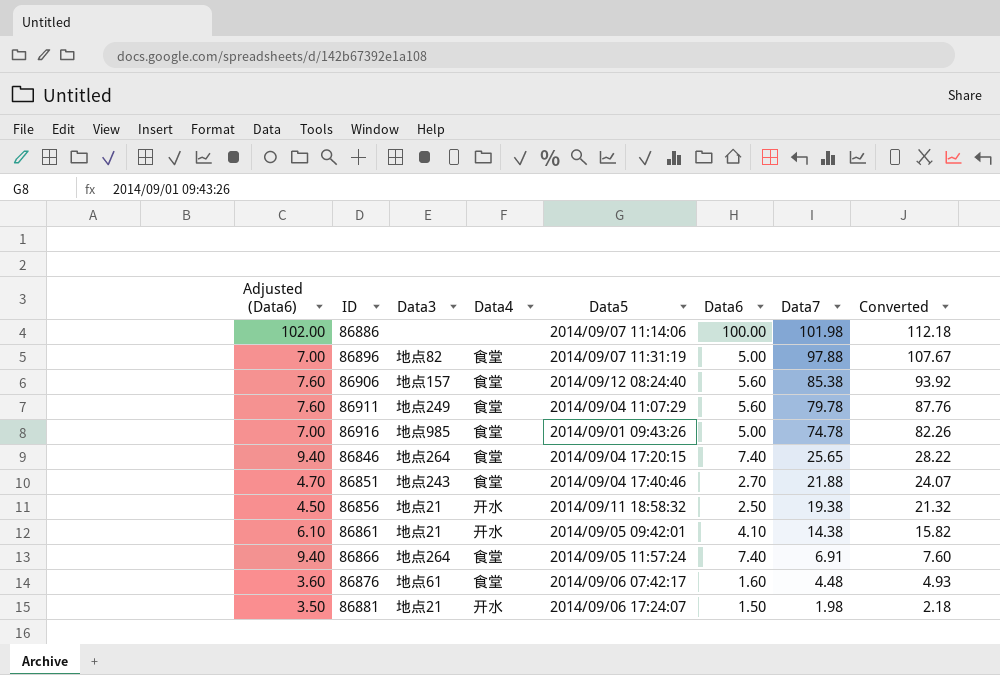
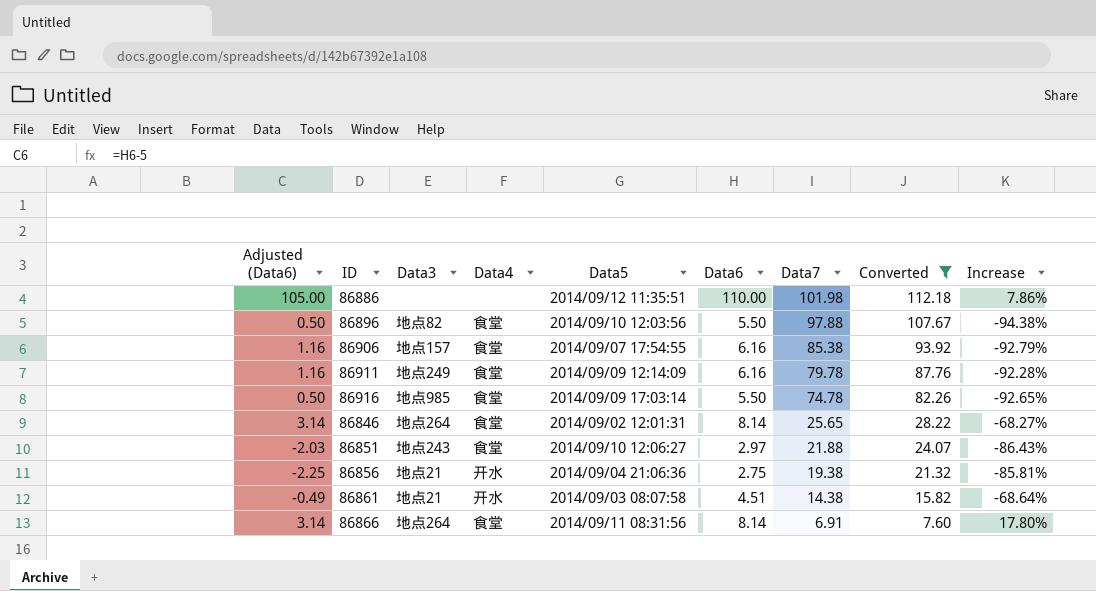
filter: none -> Converted >= 7.60
column Adjusted (Data6) | formula: [Data6] + 2 -> [Data6] - 5
column Increase | formula: none -> ([Data6] - [Data7]) / [Data7]
86886 | Data5: 2014/09/07 11:14:06 -> 2014/09/12 11:35:51
86886 | Data6: 100.00 -> 110.00
86896 | Data5: 2014/09/07 11:31:19 -> 2014/09/10 12:03:56
86896 | Data6: 5.00 -> 5.50
86906 | Data5: 2014/09/12 08:24:40 -> 2014/09/07 17:54:55
86906 | Data6: 5.60 -> 6.16
86911 | Data5: 2014/09/04 11:07:29 -> 2014/09/09 12:14:09
86911 | Data6: 5.60 -> 6.16
86916 | Data5: 2014/09/01 09:43:26 -> 2014/09/09 17:03:14
86916 | Data6: 5.00 -> 5.50
86846 | Data5: 2014/09/04 17:20:15 -> 2014/09/02 12:01:31
86846 | Data6: 7.40 -> 8.14
86851 | Data5: 2014/09/04 17:40:46 -> 2014/09/10 12:06:27
86851 | Data6: 2.70 -> 2.97
86856 | Data5: 2014/09/11 18:58:32 -> 2014/09/04 21:06:36
86856 | Data6: 2.50 -> 2.75
86861 | Data5: 2014/09/05 09:42:01 -> 2014/09/03 08:07:58
86861 | Data6: 4.10 -> 4.51
86866 | Data5: 2014/09/05 11:57:24 -> 2014/09/11 08:31:56
86866 | Data6: 7.40 -> 8.14

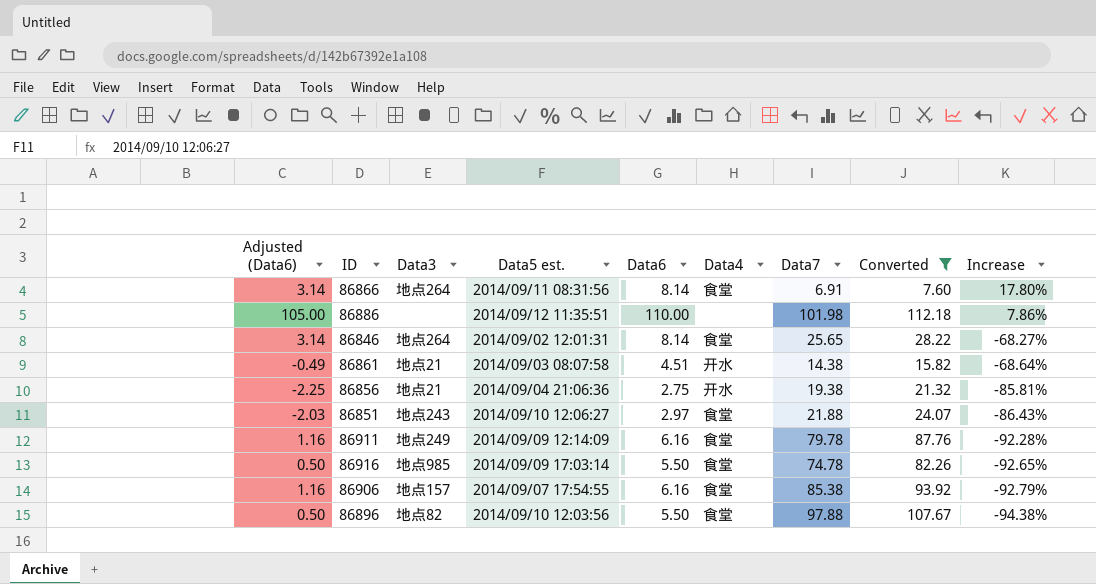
row order: Data7 descending -> Increase descending
column name: Data5 -> Data5 est.
column Data4 | position: 4 -> 6

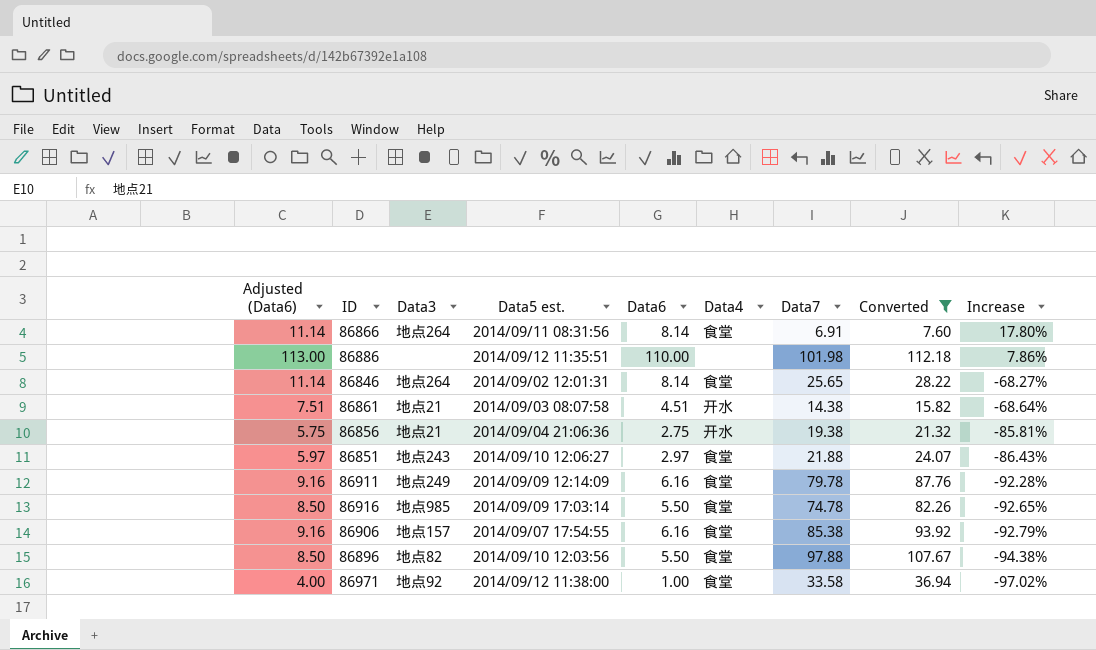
column Adjusted (Data6) | formula: [Data6] - 5 -> [Data6] + 3
row 86971: none -> 4.00 | 地点92 | 2014/09/12 11:38:00 | 1.00 | 食堂 | 33.58 | 36.94 | -97.02%

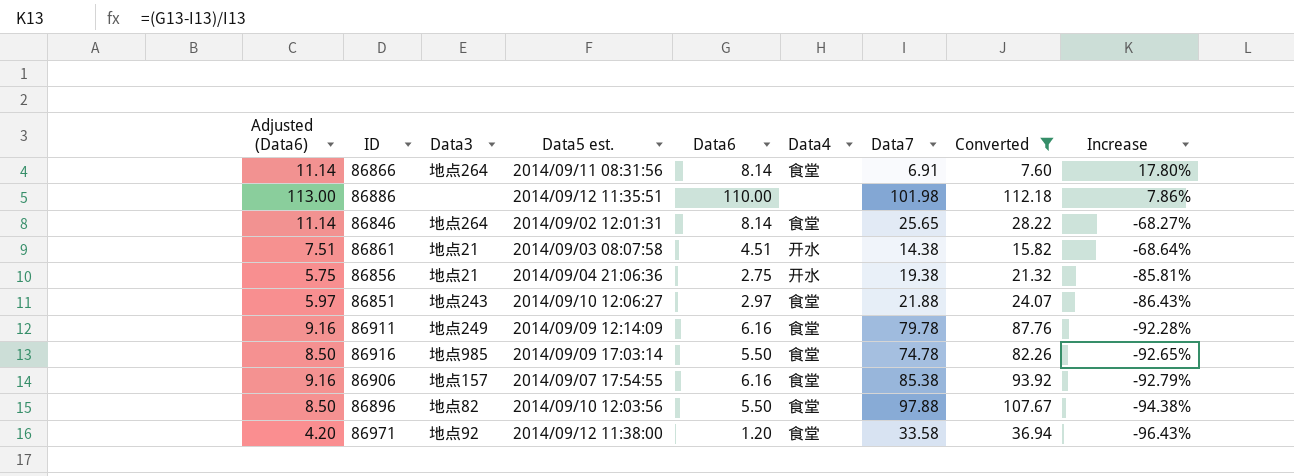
86971 | Adjusted (Data6): 4.00 -> 4.20
86971 | Data6: 1.00 -> 1.20
86971 | Increase: -97.02% -> -96.43%

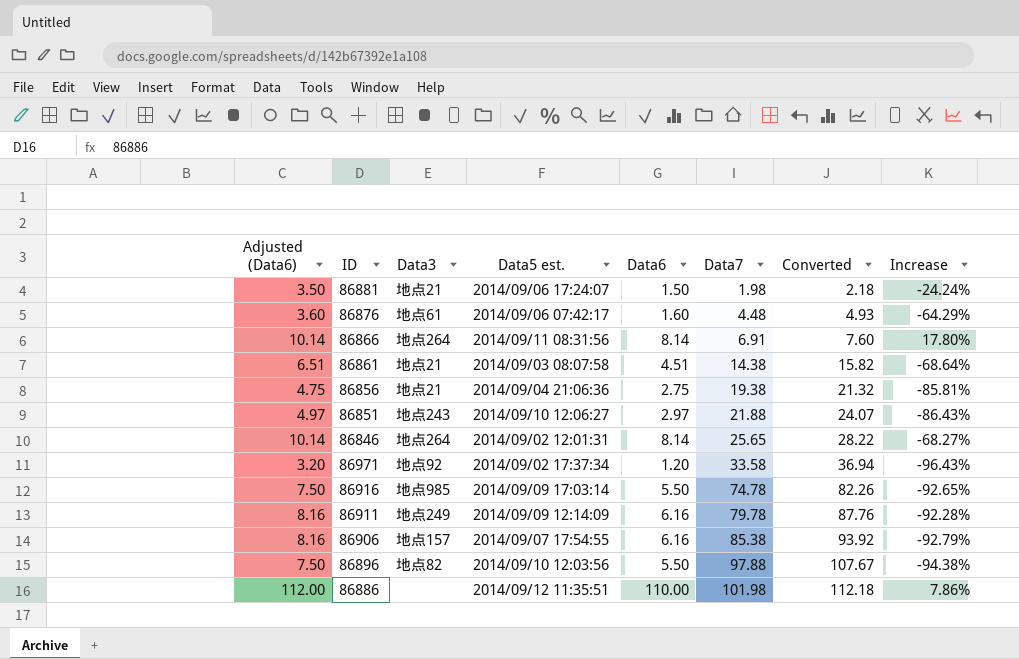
filter: Converted >= 7.60 -> none
row order: Increase descending -> Data7 ascending
column Data4 | position: 6 -> none
column Adjusted (Data6) | formula: [Data6] + 3 -> [Data6] + 2
86971 | Data5 est.: 2014/09/12 11:38:00 -> 2014/09/02 17:37:34

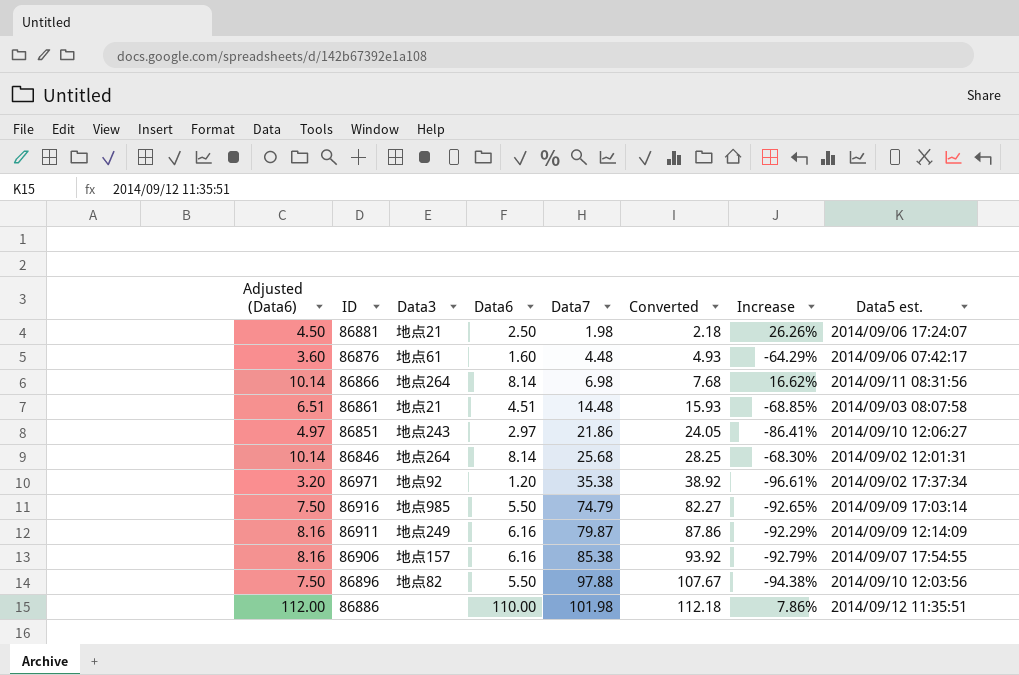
column Data5 est. | position: 4 -> 8
row 86856: 4.75 | 地点21 | 2014/09/04 21:06:36 | 2.75 | 19.38 | 21.32 | -85.81% -> none
86881 | Adjusted (Data6): 3.50 -> 4.50
86881 | Data6: 1.50 -> 2.50
86881 | Increase: -24.24% -> 26.26%
86866 | Data7: 6.91 -> 6.98
86866 | Converted: 7.60 -> 7.68
86866 | Increase: 17.80% -> 16.62%
86861 | Data7: 14.38 -> 14.48
86861 | Converted: 15.82 -> 15.93
86861 | Increase: -68.64% -> -68.85%
86851 | Data7: 21.88 -> 21.86
86851 | Converted: 24.07 -> 24.05
86851 | Increase: -86.43% -> -86.41%
86846 | Data7: 25.65 -> 25.68
86846 | Converted: 28.22 -> 28.25
86846 | Increase: -68.27% -> -68.30%
86971 | Data7: 33.58 -> 35.38
86971 | Converted: 36.94 -> 38.92
86971 | Increase: -96.43% -> -96.61%
86916 | Data7: 74.78 -> 74.79
86916 | Converted: 82.26 -> 82.27
86911 | Data7: 79.78 -> 79.87
86911 | Converted: 87.76 -> 87.86
86911 | Increase: -92.28% -> -92.29%

